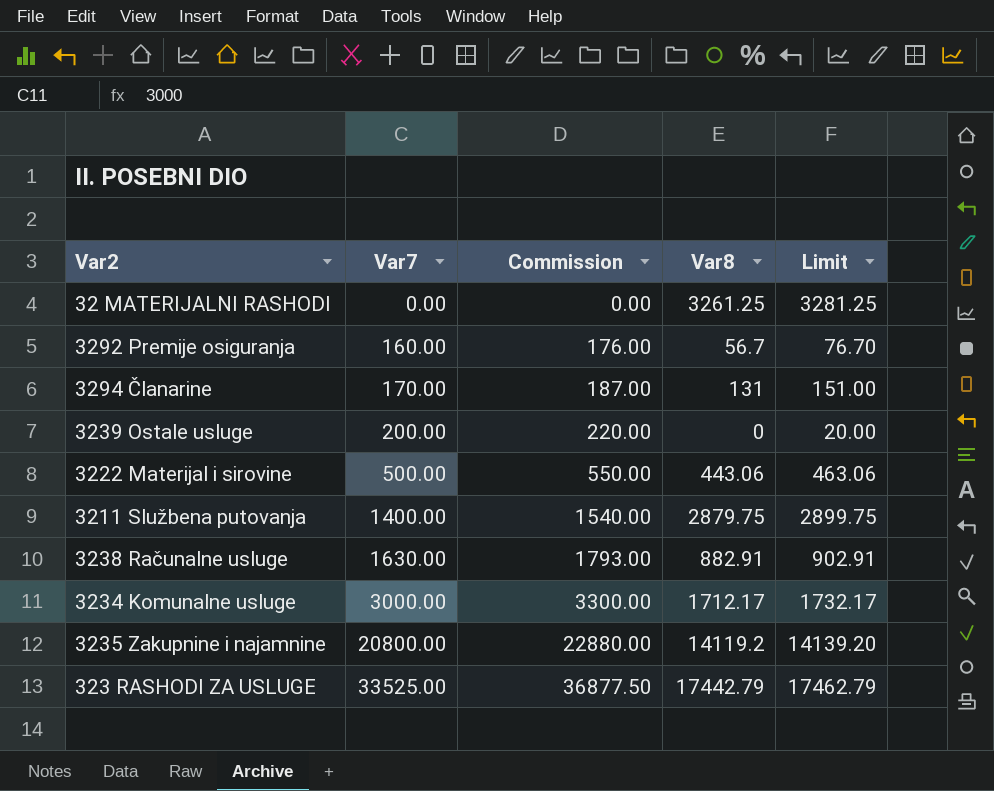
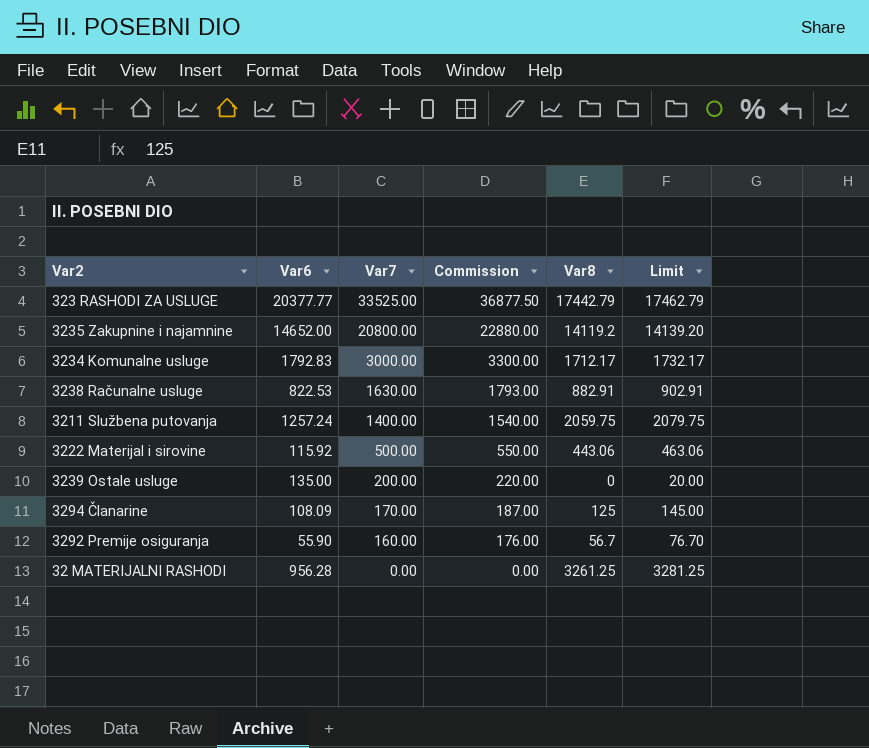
row order: Var7 ascending -> Var7 descending
column Var6 | position: none -> 2
3211 Službena putovanja | Var8: 2879.75 -> 2059.75
3211 Službena putovanja | Limit: 2899.75 -> 2079.75
3294 Članarine | Var8: 131 -> 125
3294 Članarine | Limit: 151.00 -> 145.00

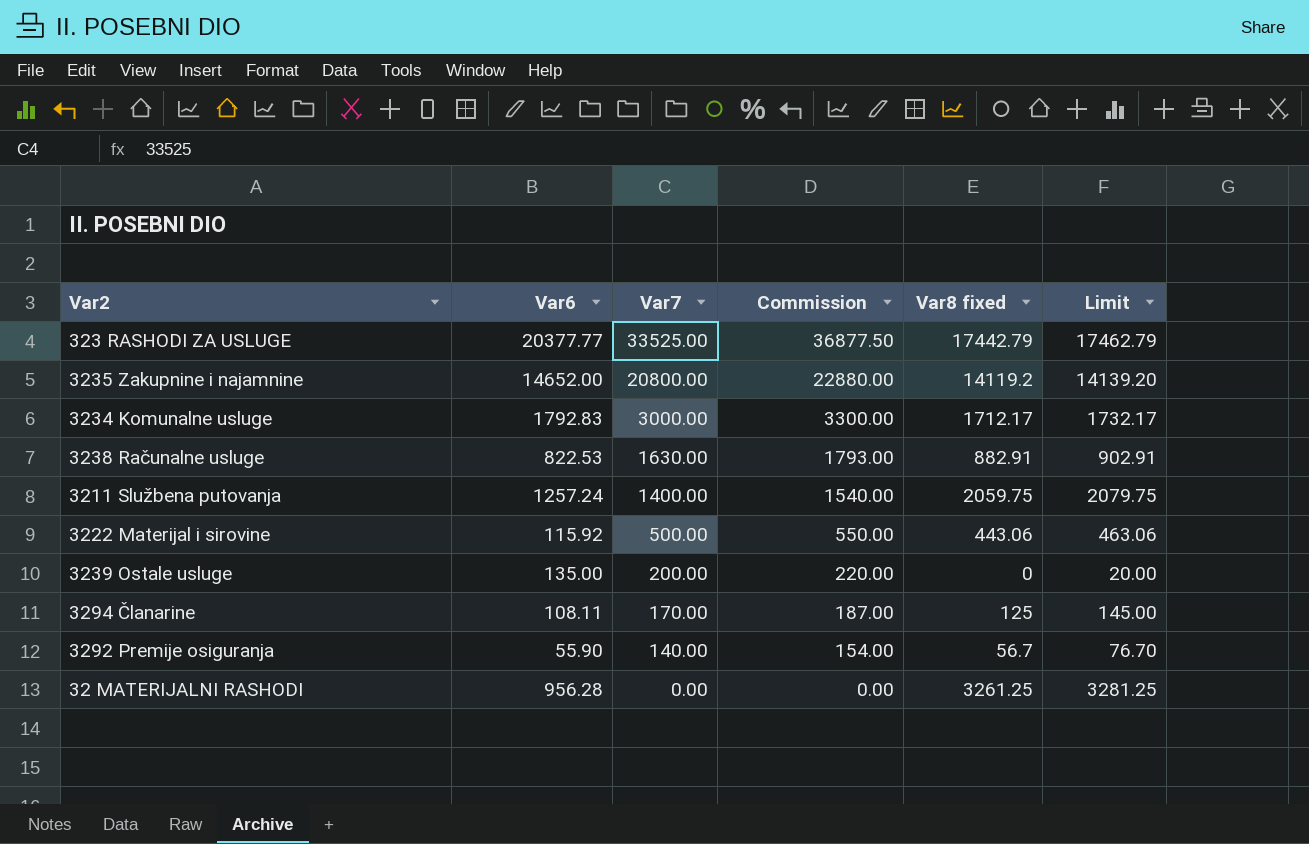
column name: Var8 -> Var8 fixed
3294 Članarine | Var6: 108.09 -> 108.11
3292 Premije osiguranja | Var7: 160.00 -> 140.00
3292 Premije osiguranja | Commission: 176.00 -> 154.00

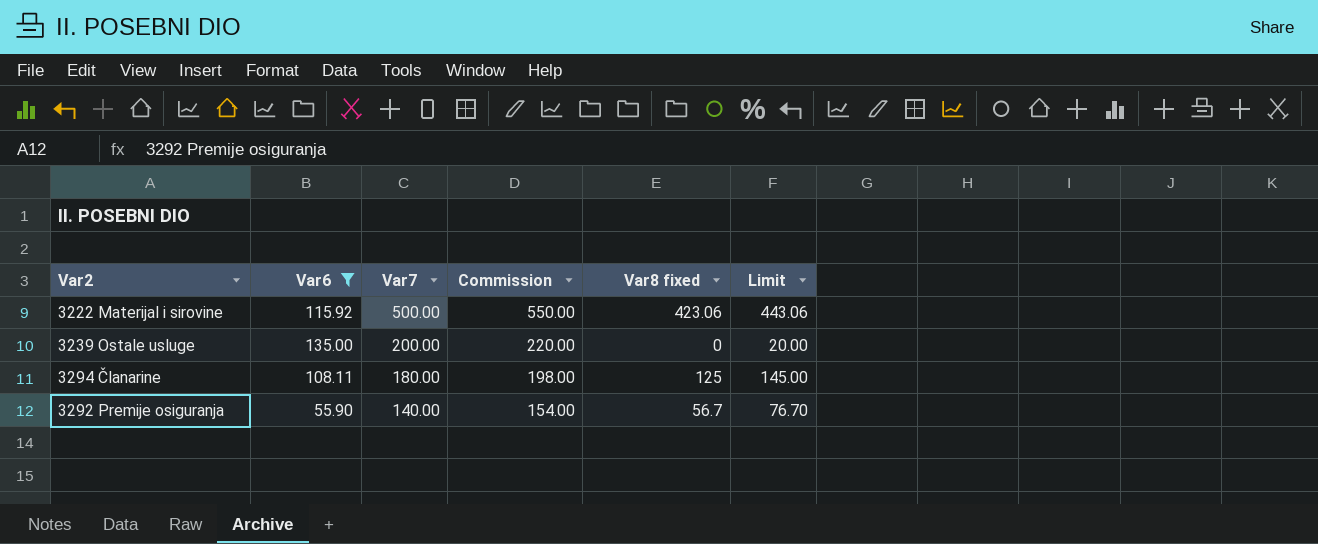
filter: none -> Var6 <= 135.00
3222 Materijal i sirovine | Var8 fixed: 443.06 -> 423.06
3222 Materijal i sirovine | Limit: 463.06 -> 443.06
3294 Članarine | Var7: 170.00 -> 180.00
3294 Članarine | Commission: 187.00 -> 198.00

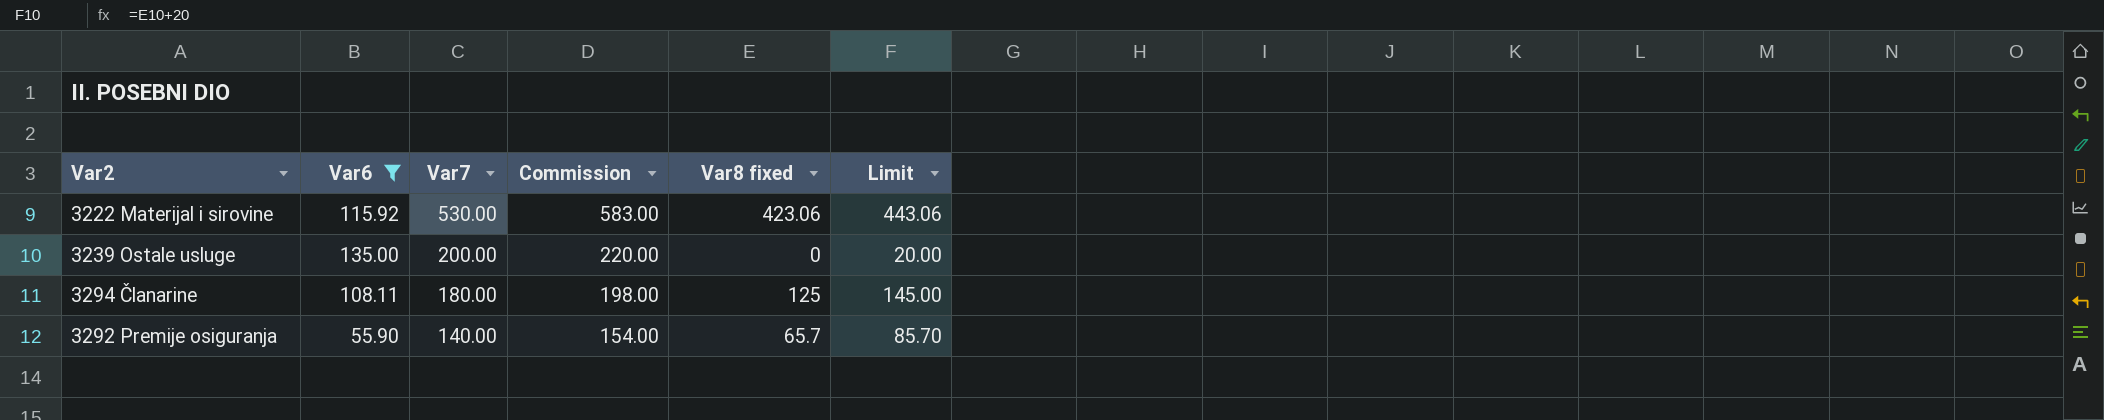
3222 Materijal i sirovine | Var7: 500.00 -> 530.00
3222 Materijal i sirovine | Commission: 550.00 -> 583.00
3292 Premije osiguranja | Var8 fixed: 56.7 -> 65.7
3292 Premije osiguranja | Limit: 76.70 -> 85.70

